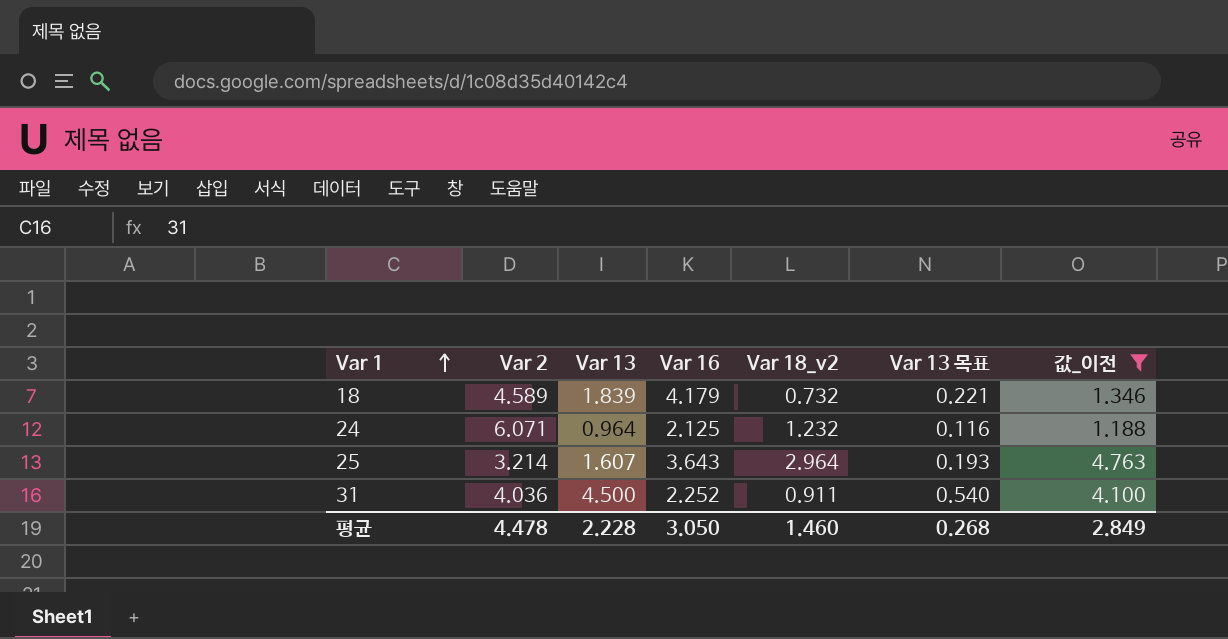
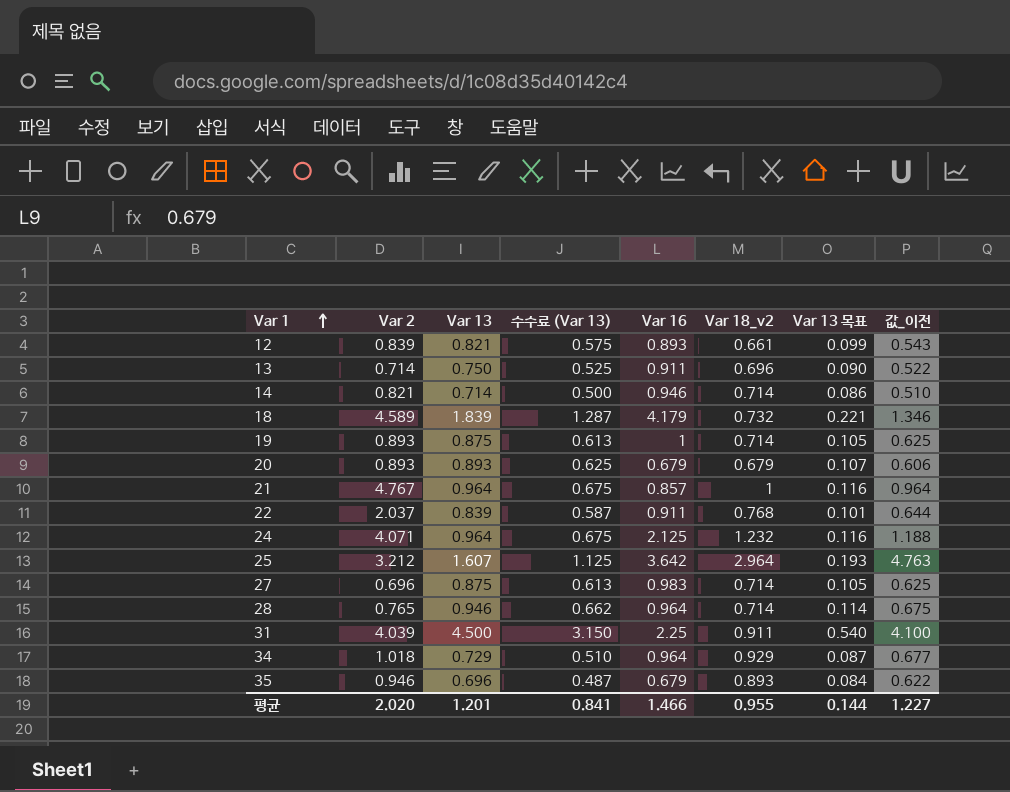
filter: 값_이전 >= 1.188 -> none
column 수수료 (Var 13) | formula: none -> [Var 13] * 0.7
24 | Var 2: 6.071 -> 4.071
25 | Var 2: 3.214 -> 3.212
25 | Var 16: 3.643 -> 3.642
31 | Var 2: 4.036 -> 4.039
31 | Var 16: 2.252 -> 2.25
평균 | Var 2: 4.478 -> 2.020
평균 | Var 13: 2.228 -> 1.201
평균 | Var 16: 3.050 -> 1.466
평균 | Var 18_v2: 1.460 -> 0.955
평균 | Var 13 목표: 0.268 -> 0.144
평균 | 값_이전: 2.849 -> 1.227

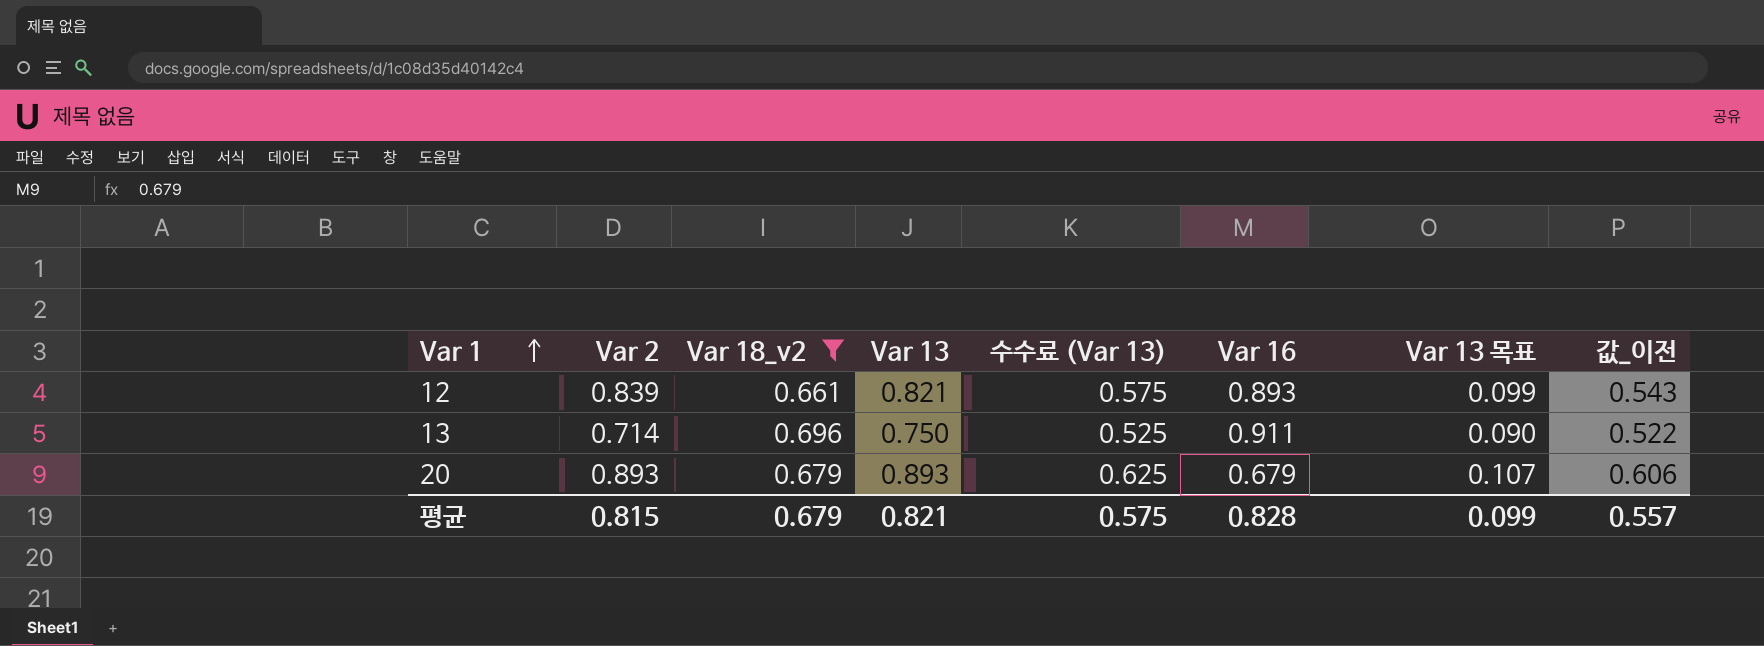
filter: none -> Var 18_v2 <= 0.696
column Var 18_v2 | position: 6 -> 3
평균 | Var 2: 2.020 -> 0.815
평균 | Var 18_v2: 0.955 -> 0.679
평균 | Var 13: 1.201 -> 0.821
평균 | 수수료 (Var 13): 0.841 -> 0.575
평균 | Var 16: 1.466 -> 0.828
평균 | Var 13 목표: 0.144 -> 0.099
평균 | 값_이전: 1.227 -> 0.557

